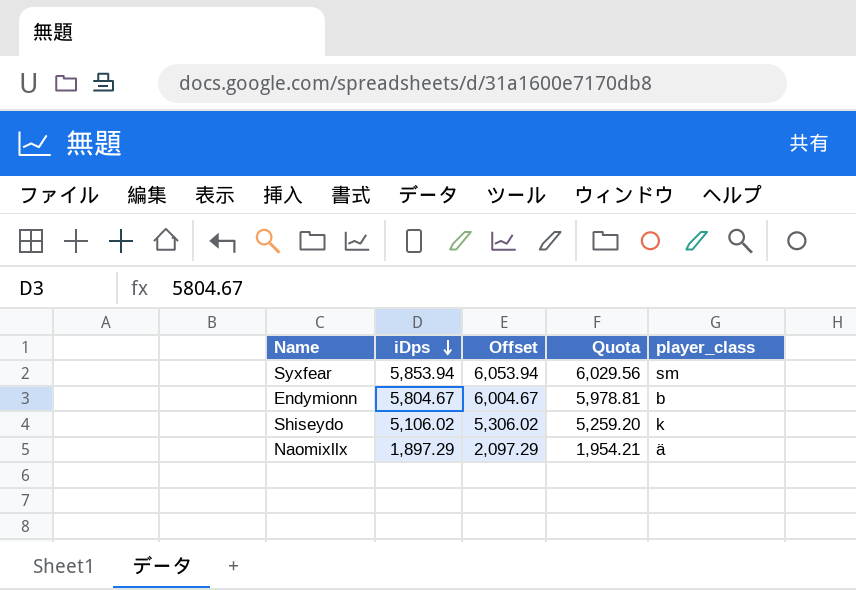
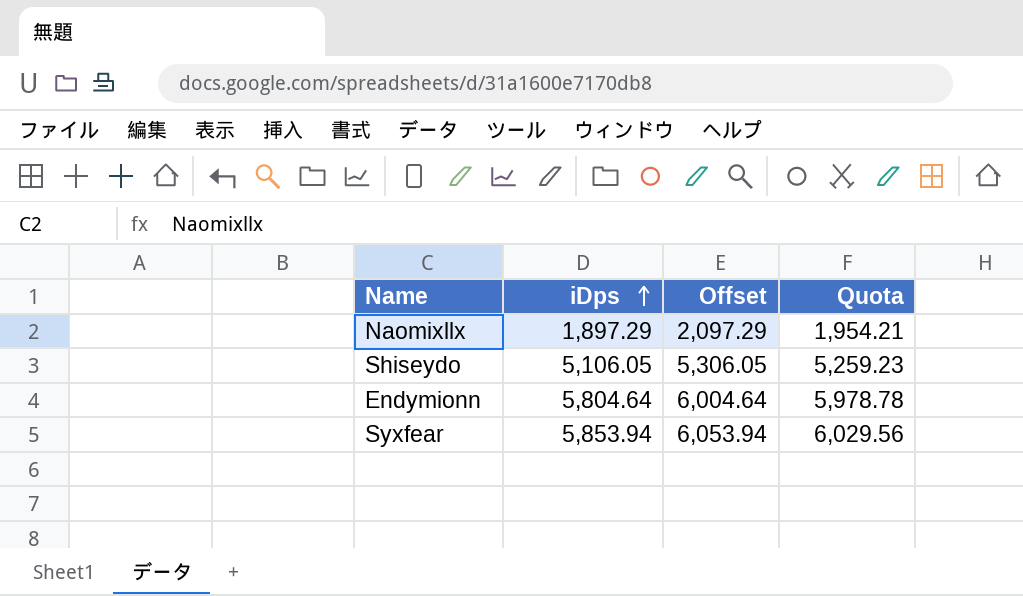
row order: iDps descending -> iDps ascending
column player_class | position: 5 -> none
Shiseydo | iDps: 5,106.02 -> 5,106.05
Shiseydo | Offset: 5,306.02 -> 5,306.05
Shiseydo | Quota: 5,259.20 -> 5,259.23
Endymionn | iDps: 5,804.67 -> 5,804.64
Endymionn | Offset: 6,004.67 -> 6,004.64
Endymionn | Quota: 5,978.81 -> 5,978.78

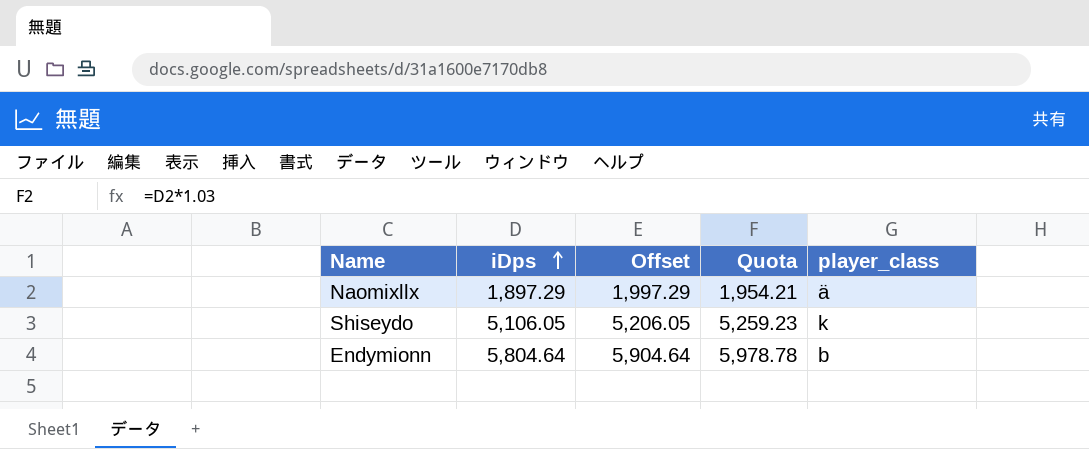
column Offset | formula: [iDps] + 200 -> [iDps] + 100
column player_class | position: none -> 5
row Syxfear: 5,853.94 | 6,053.94 | 6,029.56 -> none

